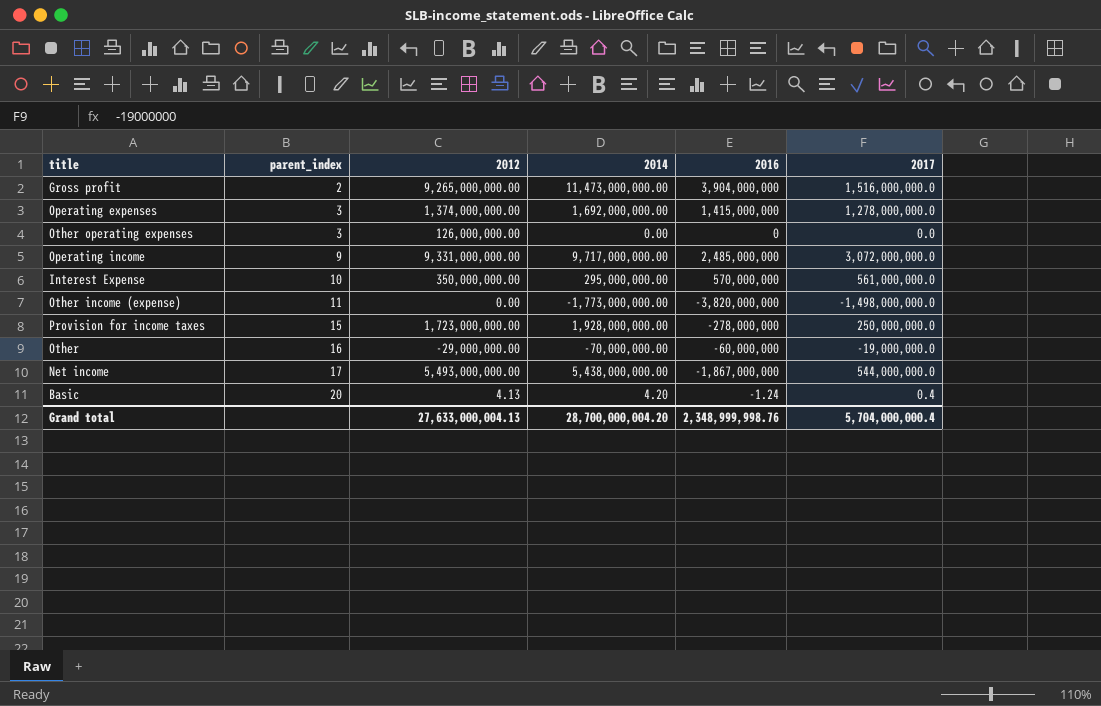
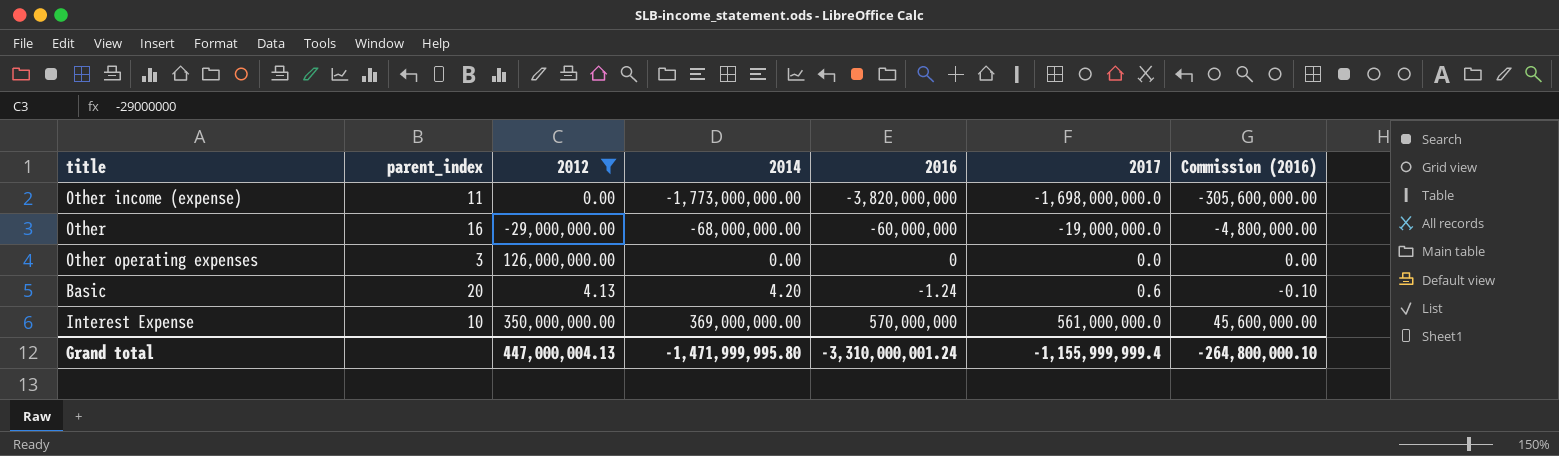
filter: none -> 2012 <= 350,000,000.00
row order: parent_index ascending -> 2014 ascending
column Commission (2016) | formula: none -> [2016] * 0.08
Other income (expense) | 2017: -1,498,000,000.0 -> -1,698,000,000.0
Other | 2014: -70,000,000.00 -> -68,000,000.00
Basic | 2017: 0.4 -> 0.6
Interest Expense | 2014: 295,000,000.00 -> 369,000,000.00
Grand total | 2012: 27,633,000,004.13 -> 447,000,004.13
Grand total | 2014: 28,700,000,004.20 -> -1,471,999,995.80
Grand total | 2016: 2,348,999,998.76 -> -3,310,000,001.24
Grand total | 2017: 5,704,000,000.4 -> -1,155,999,999.4

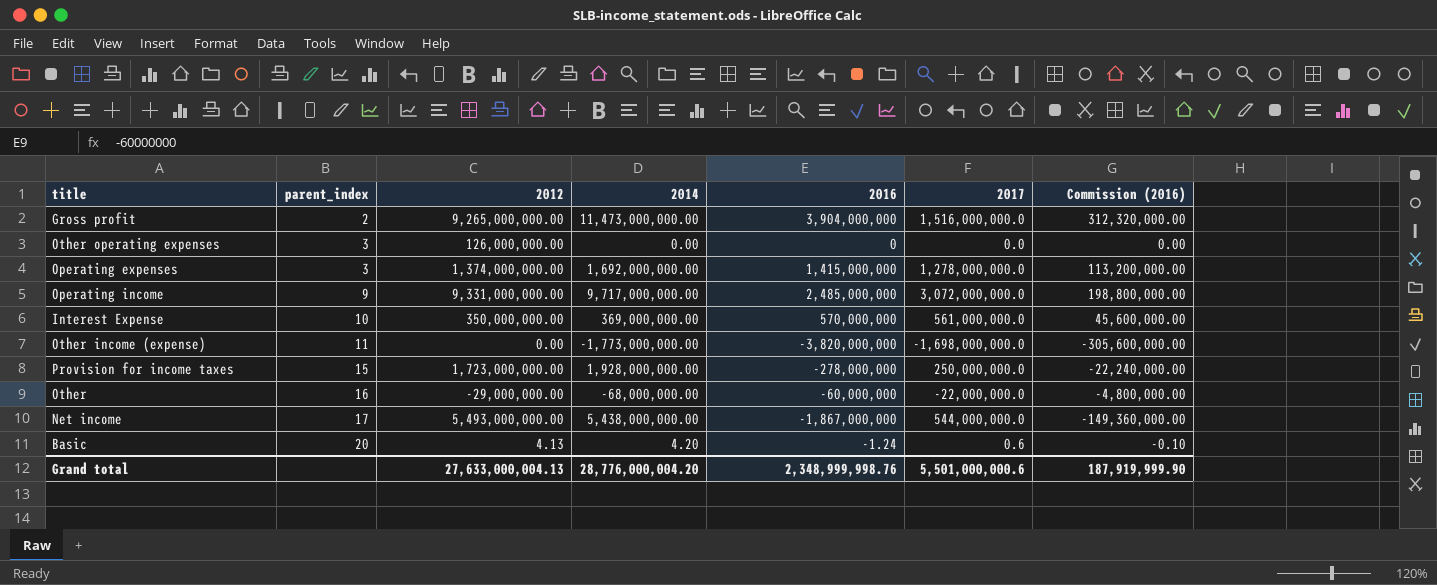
filter: 2012 <= 350,000,000.00 -> none
row order: 2014 ascending -> parent_index ascending
Other | 2017: -19,000,000.0 -> -22,000,000.0
Grand total | 2012: 447,000,004.13 -> 27,633,000,004.13
Grand total | 2014: -1,471,999,995.80 -> 28,776,000,004.20
Grand total | 2016: -3,310,000,001.24 -> 2,348,999,998.76
Grand total | 2017: -1,155,999,999.4 -> 5,501,000,000.6
Grand total | Commission (2016): -264,800,000.10 -> 187,919,999.90

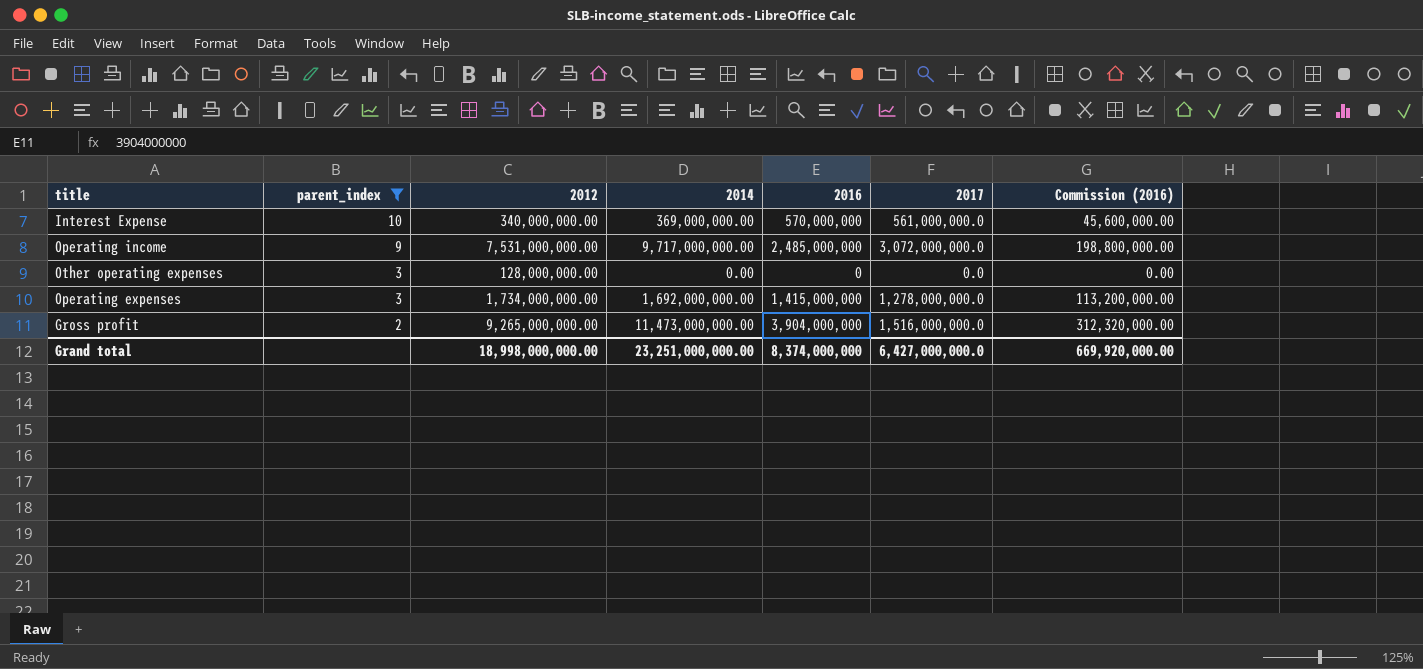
filter: none -> parent_index <= 10
row order: parent_index ascending -> parent_index descending
Interest Expense | 2012: 350,000,000.00 -> 340,000,000.00
Operating income | 2012: 9,331,000,000.00 -> 7,531,000,000.00
Other operating expenses | 2012: 126,000,000.00 -> 128,000,000.00
Operating expenses | 2012: 1,374,000,000.00 -> 1,734,000,000.00
Grand total | 2012: 27,633,000,004.13 -> 18,998,000,000.00
Grand total | 2014: 28,776,000,004.20 -> 23,251,000,000.00
Grand total | 2016: 2,348,999,998.76 -> 8,374,000,000
Grand total | 2017: 5,501,000,000.6 -> 6,427,000,000.0
Grand total | Commission (2016): 187,919,999.90 -> 669,920,000.00

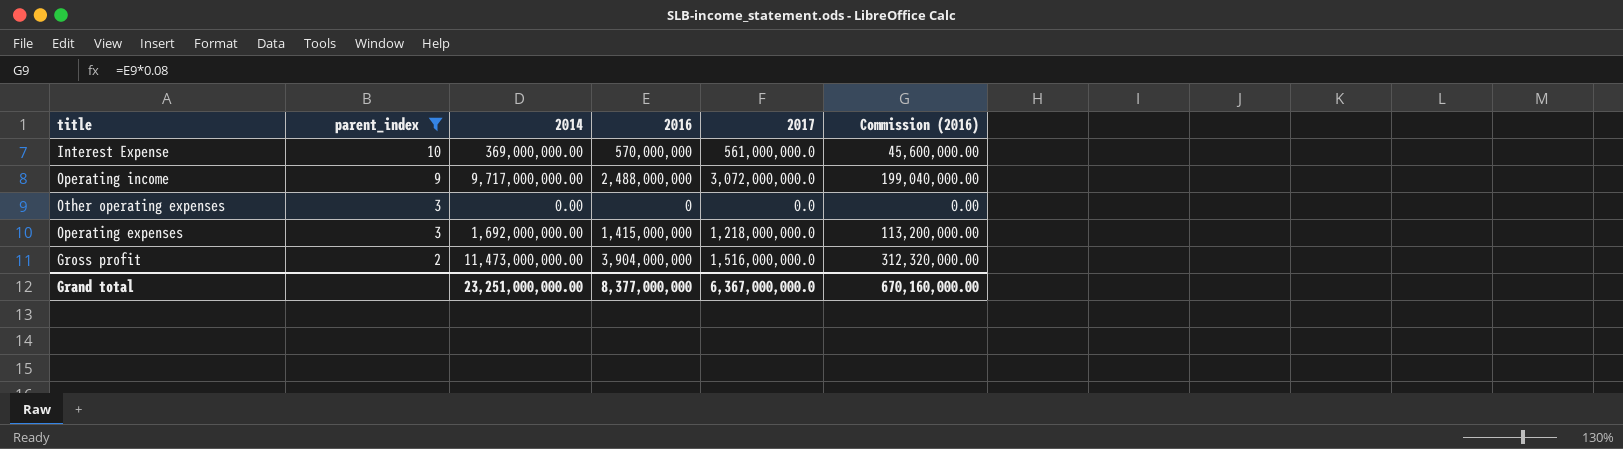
column 2012 | position: 3 -> none
Operating income | 2016: 2,485,000,000 -> 2,488,000,000
Operating income | Commission (2016): 198,800,000.00 -> 199,040,000.00
Operating expenses | 2017: 1,278,000,000.0 -> 1,218,000,000.0
Grand total | 2016: 8,374,000,000 -> 8,377,000,000
Grand total | 2017: 6,427,000,000.0 -> 6,367,000,000.0
Grand total | Commission (2016): 669,920,000.00 -> 670,160,000.00

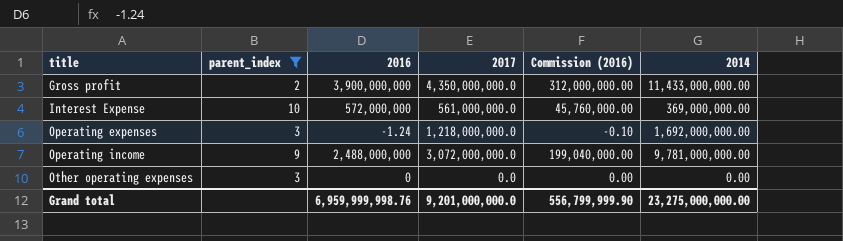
row order: parent_index descending -> title ascending
column 2014 | position: 3 -> 6
Gross profit | 2016: 3,904,000,000 -> 3,900,000,000
Gross profit | 2017: 1,516,000,000.0 -> 4,350,000,000.0
Gross profit | Commission (2016): 312,320,000.00 -> 312,000,000.00
Gross profit | 2014: 11,473,000,000.00 -> 11,433,000,000.00
Interest Expense | 2016: 570,000,000 -> 572,000,000
Interest Expense | Commission (2016): 45,600,000.00 -> 45,760,000.00
Operating expenses | 2016: 1,415,000,000 -> -1.24
Operating expenses | Commission (2016): 113,200,000.00 -> -0.10
Operating income | 2014: 9,717,000,000.00 -> 9,781,000,000.00
Grand total | 2016: 8,377,000,000 -> 6,959,999,998.76
Grand total | 2017: 6,367,000,000.0 -> 9,201,000,000.0
Grand total | Commission (2016): 670,160,000.00 -> 556,799,999.90
Grand total | 2014: 23,251,000,000.00 -> 23,275,000,000.00

